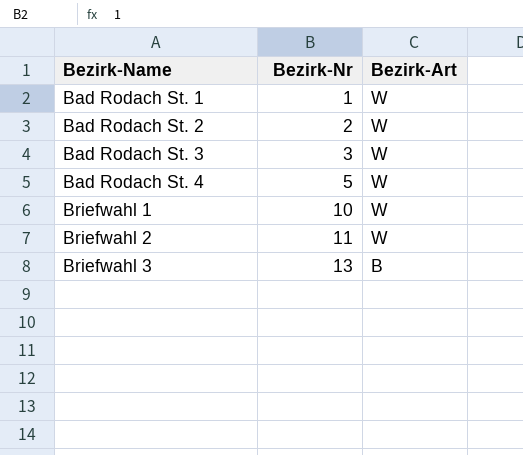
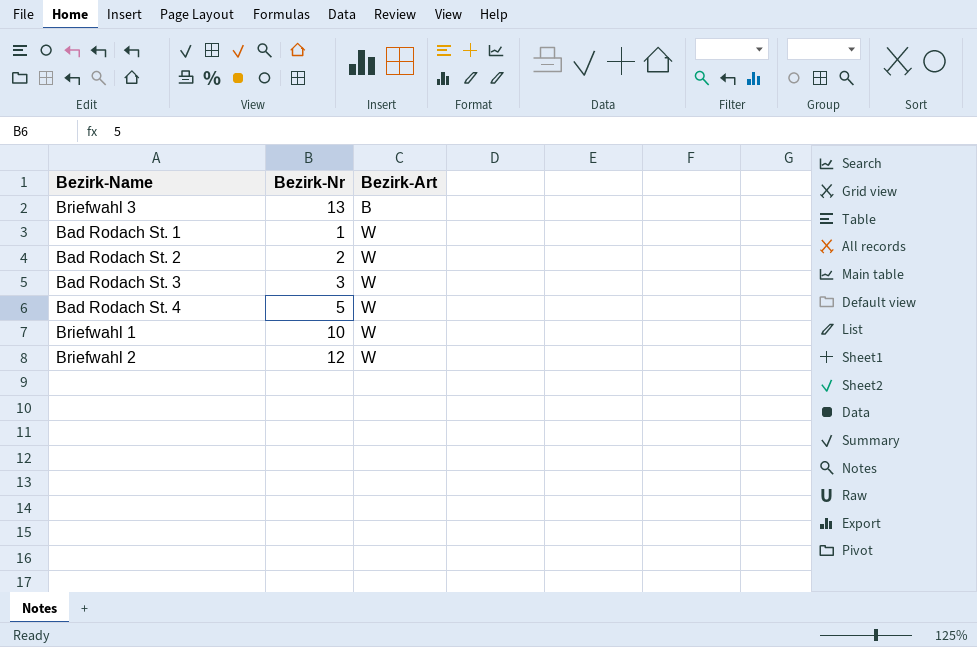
row order: Bezirk-Name ascending -> Bezirk-Art ascending
Briefwahl 2 | Bezirk-Nr: 11 -> 12

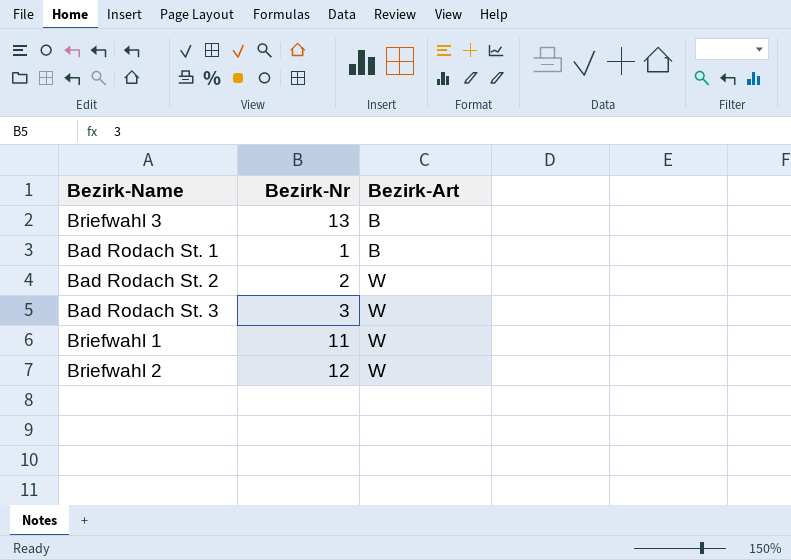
row Bad Rodach St. 4: 5 | W -> none
Bad Rodach St. 1 | Bezirk-Art: W -> B
Briefwahl 1 | Bezirk-Nr: 10 -> 11

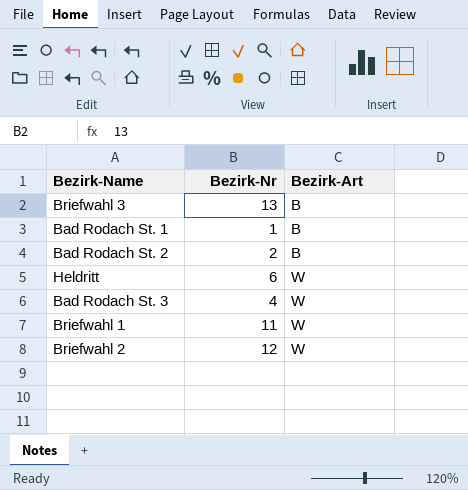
Bad Rodach St. 2 | Bezirk-Art: W -> B
row Heldritt: none -> 6 | W
Bad Rodach St. 3 | Bezirk-Nr: 3 -> 4

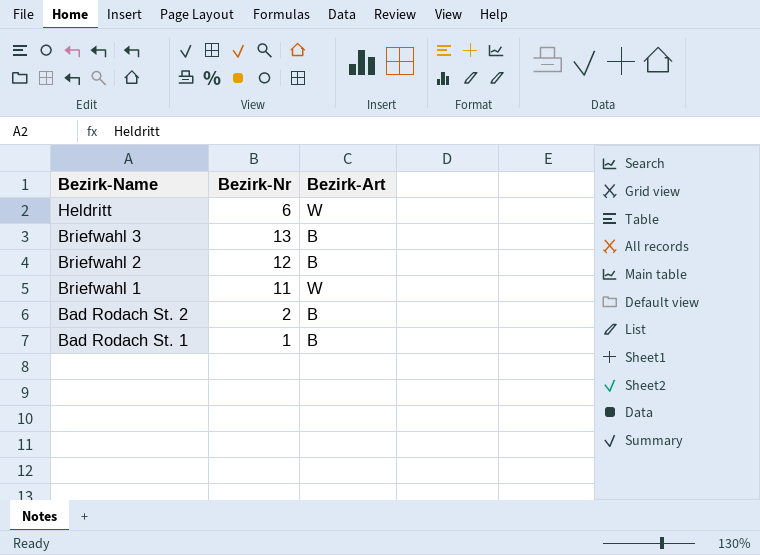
row order: Bezirk-Art ascending -> Bezirk-Name descending
row Bad Rodach St. 3: 4 | W -> none
Briefwahl 2 | Bezirk-Art: W -> B

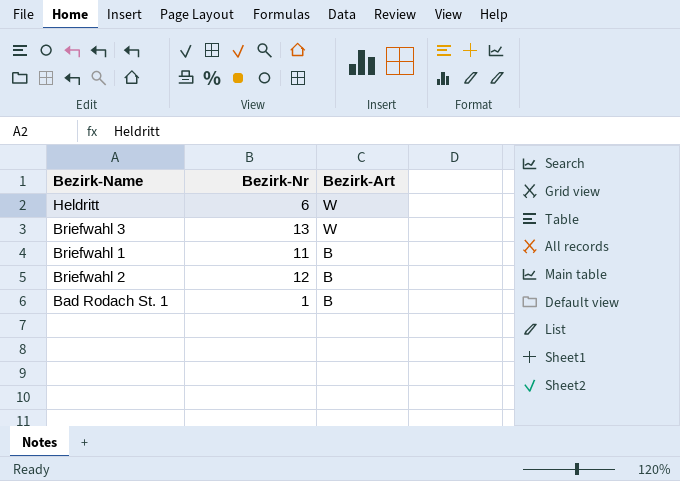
row order: Bezirk-Name descending -> Bezirk-Art descending
row Bad Rodach St. 2: 2 | B -> none
Briefwahl 3 | Bezirk-Art: B -> W
Briefwahl 1 | Bezirk-Art: W -> B

